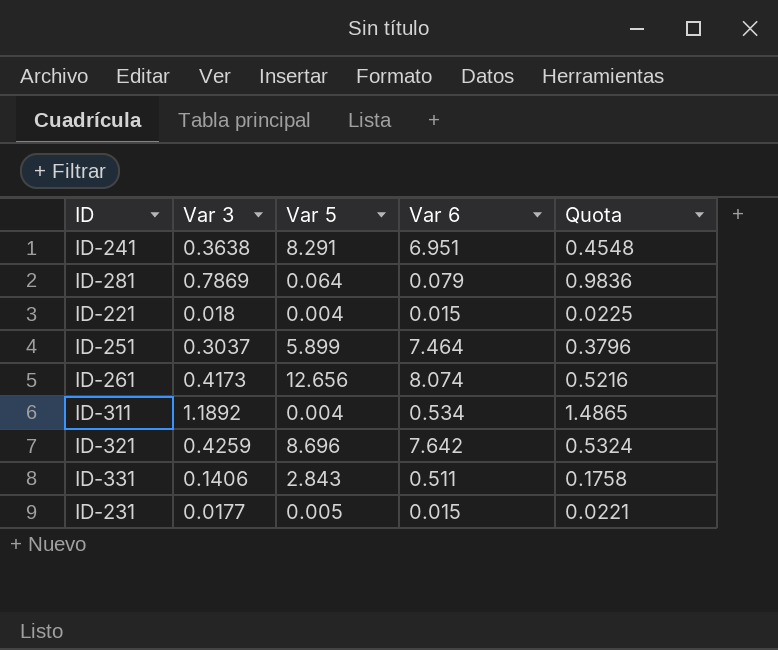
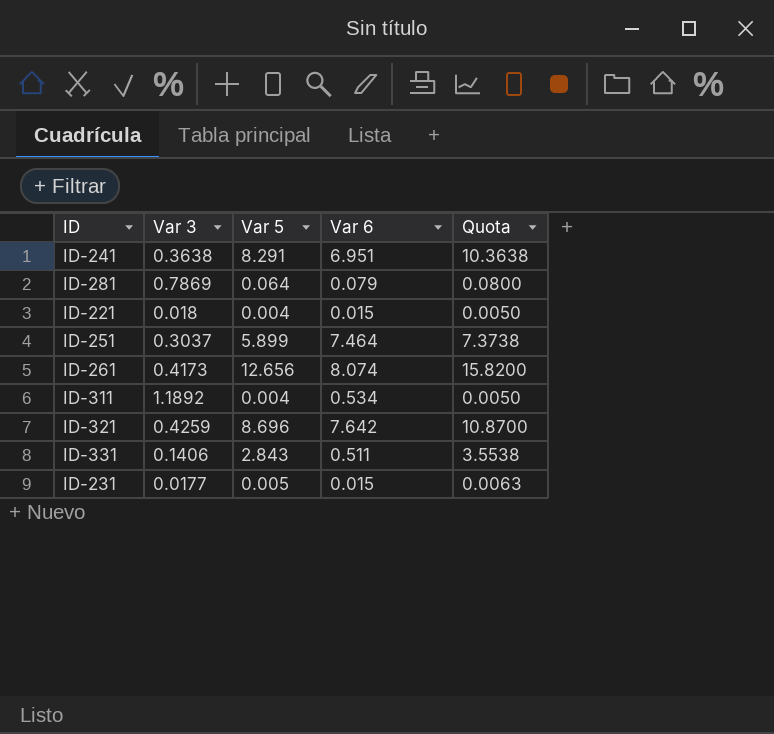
column Quota | formula: [Var 3] * 1.25 -> [Var 5] * 1.25

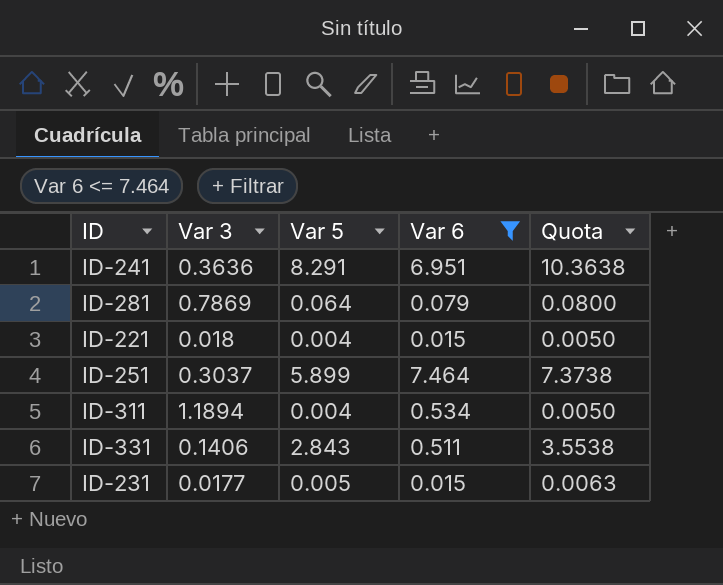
filter: none -> Var 6 <= 7.464
ID-241 | Var 3: 0.3638 -> 0.3636
ID-311 | Var 3: 1.1892 -> 1.1894

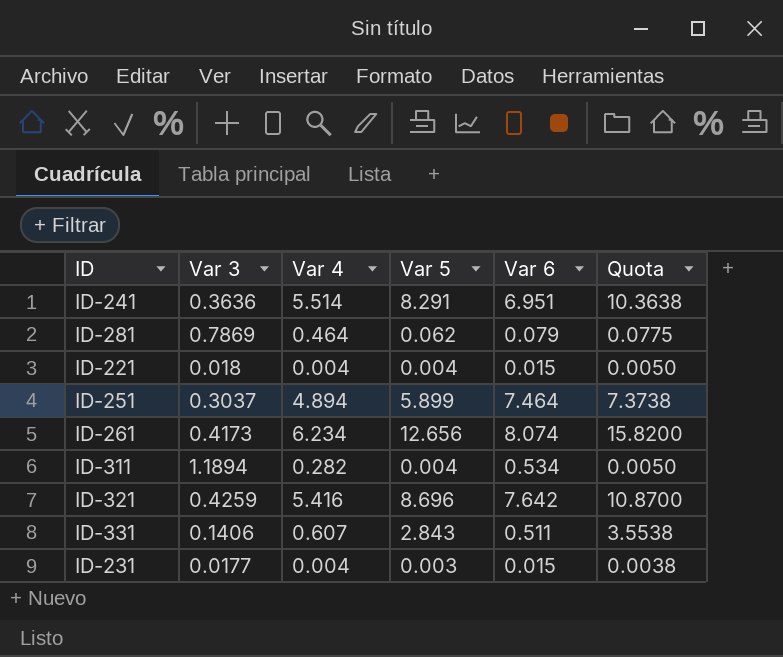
filter: Var 6 <= 7.464 -> none
column Var 4 | position: none -> 3
ID-281 | Var 5: 0.064 -> 0.062
ID-281 | Quota: 0.0800 -> 0.0775
ID-231 | Var 5: 0.005 -> 0.003
ID-231 | Quota: 0.0063 -> 0.0038

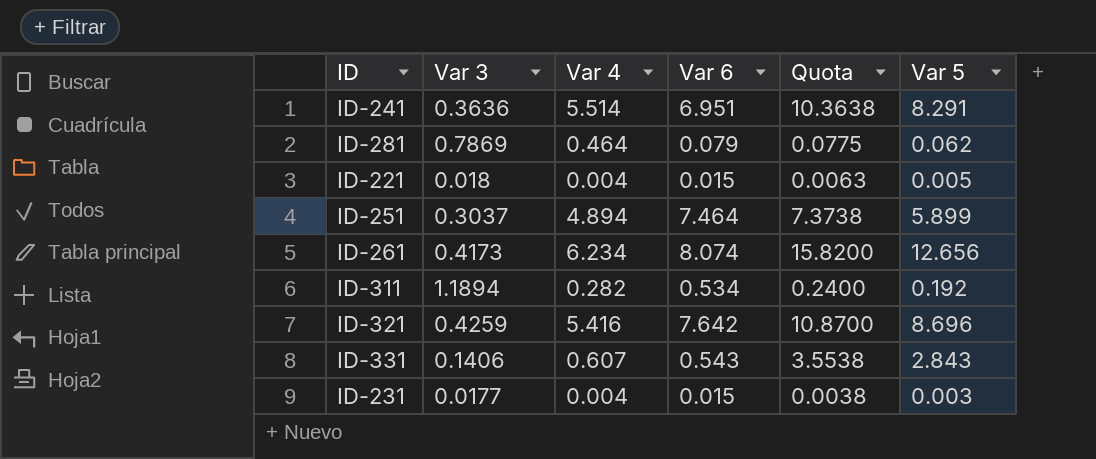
column Var 5 | position: 4 -> 6
ID-221 | Quota: 0.0050 -> 0.0063
ID-221 | Var 5: 0.004 -> 0.005
ID-311 | Quota: 0.0050 -> 0.2400
ID-311 | Var 5: 0.004 -> 0.192
ID-331 | Var 6: 0.511 -> 0.543

